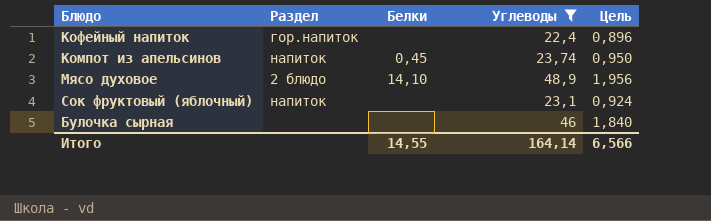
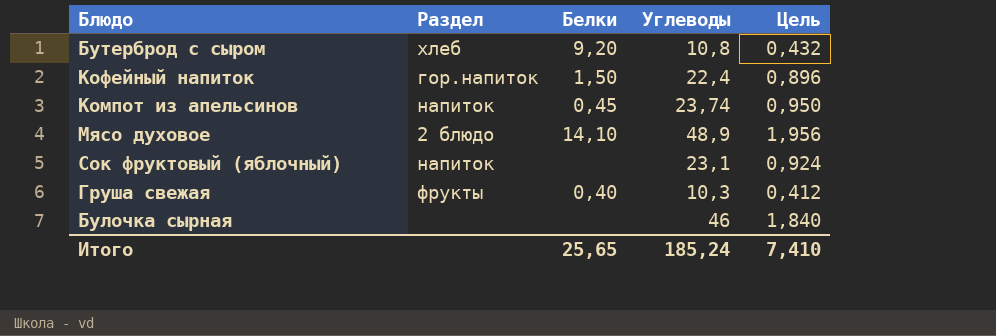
filter: Углеводы >= 22,4 -> none
Кофейный напиток | Белки: none -> 1,50
Итого | Белки: 14,55 -> 25,65
Итого | Углеводы: 164,14 -> 185,24
Итого | Цель: 6,566 -> 7,410

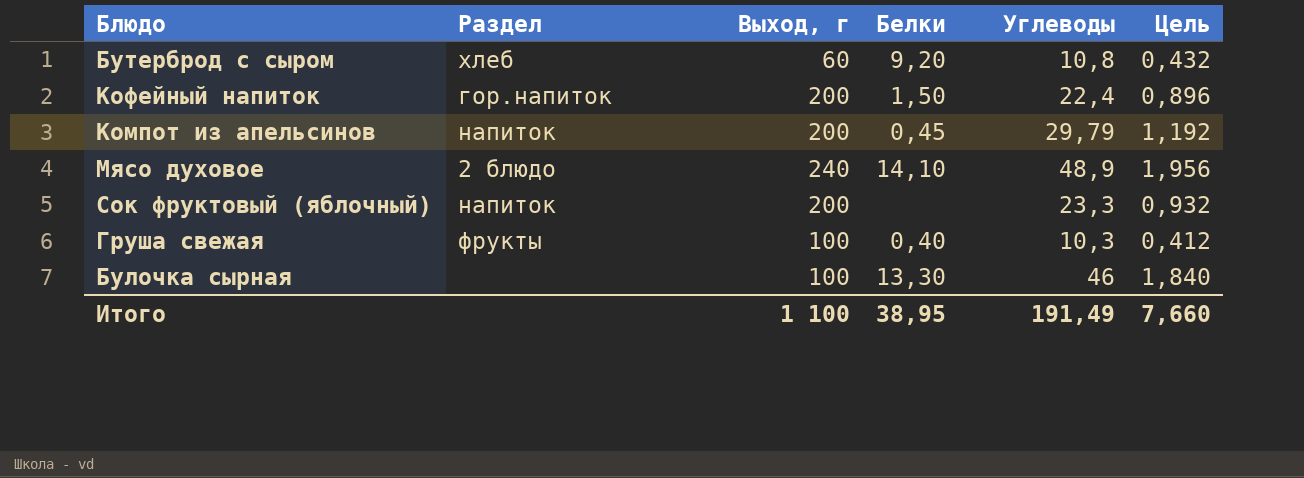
column Выход, г | position: none -> 3
Компот из апельсинов | Углеводы: 23,74 -> 29,79
Компот из апельсинов | Цель: 0,950 -> 1,192
Сок фруктовый (яблочный) | Углеводы: 23,1 -> 23,3
Сок фруктовый (яблочный) | Цель: 0,924 -> 0,932
Булочка сырная | Белки: none -> 13,30
Итого | Белки: 25,65 -> 38,95
Итого | Углеводы: 185,24 -> 191,49
Итого | Цель: 7,410 -> 7,660

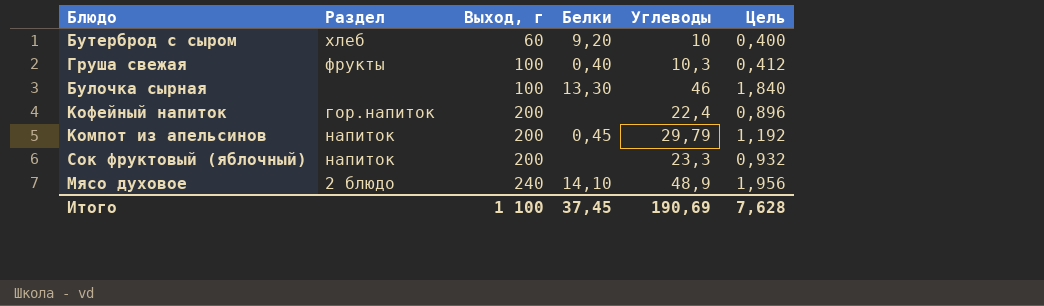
row order: none -> Выход, г ascending
Бутерброд с сыром | Углеводы: 10,8 -> 10
Бутерброд с сыром | Цель: 0,432 -> 0,400
Кофейный напиток | Белки: 1,50 -> none
Итого | Белки: 38,95 -> 37,45
Итого | Углеводы: 191,49 -> 190,69
Итого | Цель: 7,660 -> 7,628

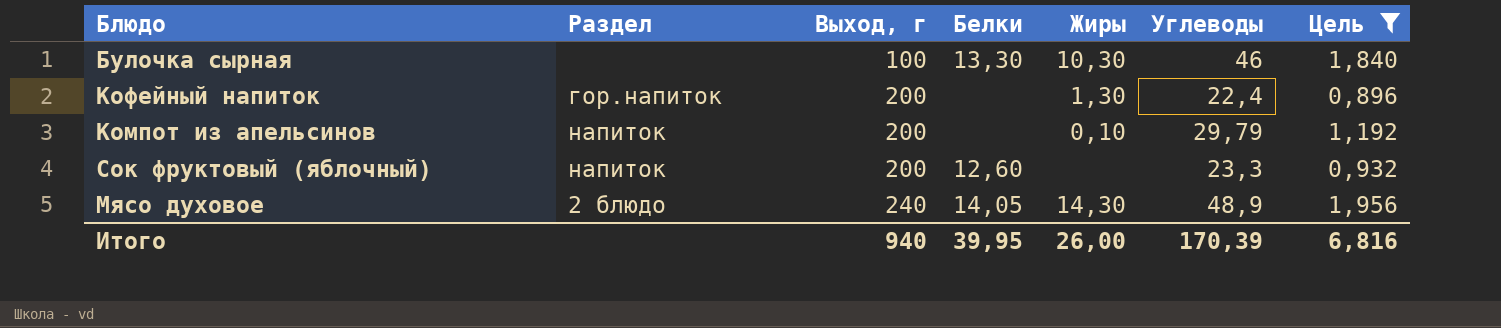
filter: none -> Цель >= 0,896
column Жиры | position: none -> 5
Компот из апельсинов | Белки: 0,45 -> none
Сок фруктовый (яблочный) | Белки: none -> 12,60
Мясо духовое | Белки: 14,10 -> 14,05
Итого | Выход, г: 1 100 -> 940
Итого | Белки: 37,45 -> 39,95
Итого | Углеводы: 190,69 -> 170,39
Итого | Цель: 7,628 -> 6,816

